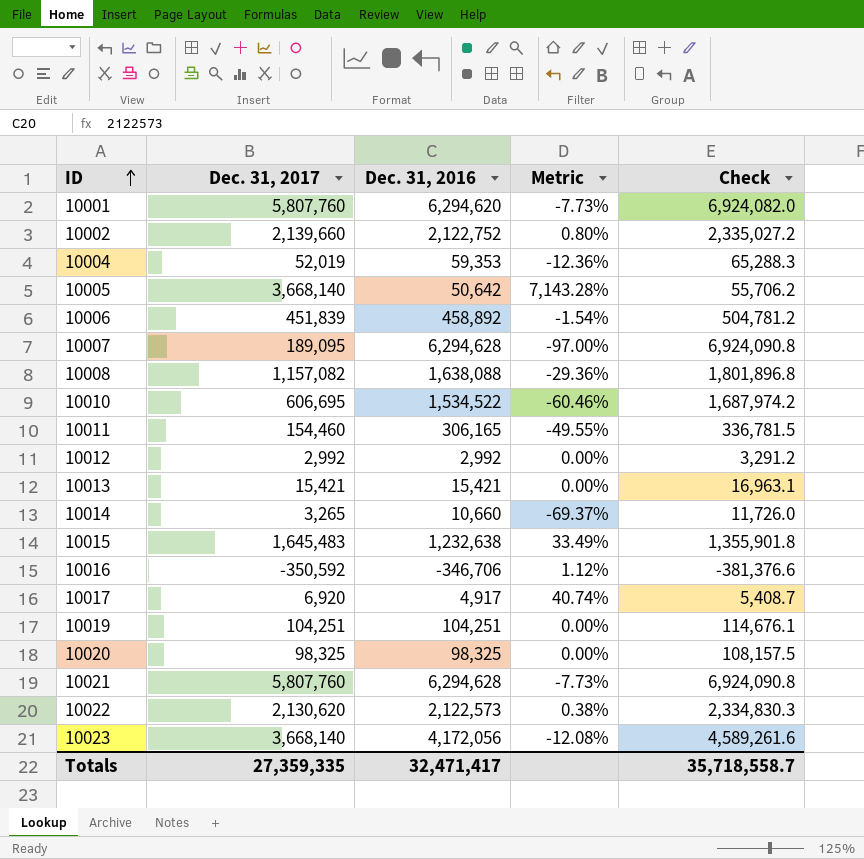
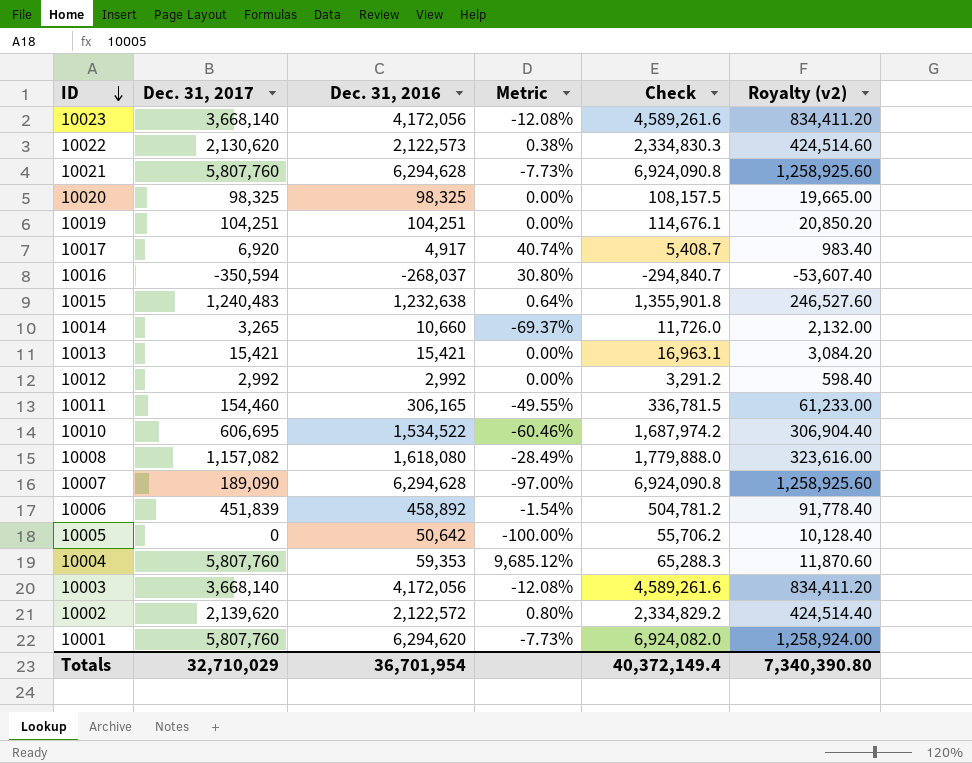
row order: ID ascending -> ID descending
column Royalty (v2) | formula: none -> [Dec. 31, 2016] * 0.2
10016 | Dec. 31, 2017: -350,592 -> -350,594
10016 | Dec. 31, 2016: -346,706 -> -268,037
10016 | Metric: 1.12% -> 30.80%
10016 | Check: -381,376.6 -> -294,840.7
10015 | Dec. 31, 2017: 1,645,483 -> 1,240,483
10015 | Metric: 33.49% -> 0.64%
10008 | Dec. 31, 2016: 1,638,088 -> 1,618,080
10008 | Metric: -29.36% -> -28.49%
10008 | Check: 1,801,896.8 -> 1,779,888.0
10007 | Dec. 31, 2017: 189,095 -> 189,090
10005 | Dec. 31, 2017: 3,668,140 -> 0
10005 | Metric: 7,143.28% -> -100.00%
10004 | Dec. 31, 2017: 52,019 -> 5,807,760
10004 | Metric: -12.36% -> 9,685.12%
row 10003: none -> 3,668,140 | 4,172,056 | -12.08% | 4,589,261.6 | 834,411.20
10002 | Dec. 31, 2017: 2,139,660 -> 2,139,620
10002 | Dec. 31, 2016: 2,122,752 -> 2,122,572
10002 | Check: 2,335,027.2 -> 2,334,829.2
Totals | Dec. 31, 2017: 27,359,335 -> 32,710,029
Totals | Dec. 31, 2016: 32,471,417 -> 36,701,954
Totals | Check: 35,718,558.7 -> 40,372,149.4

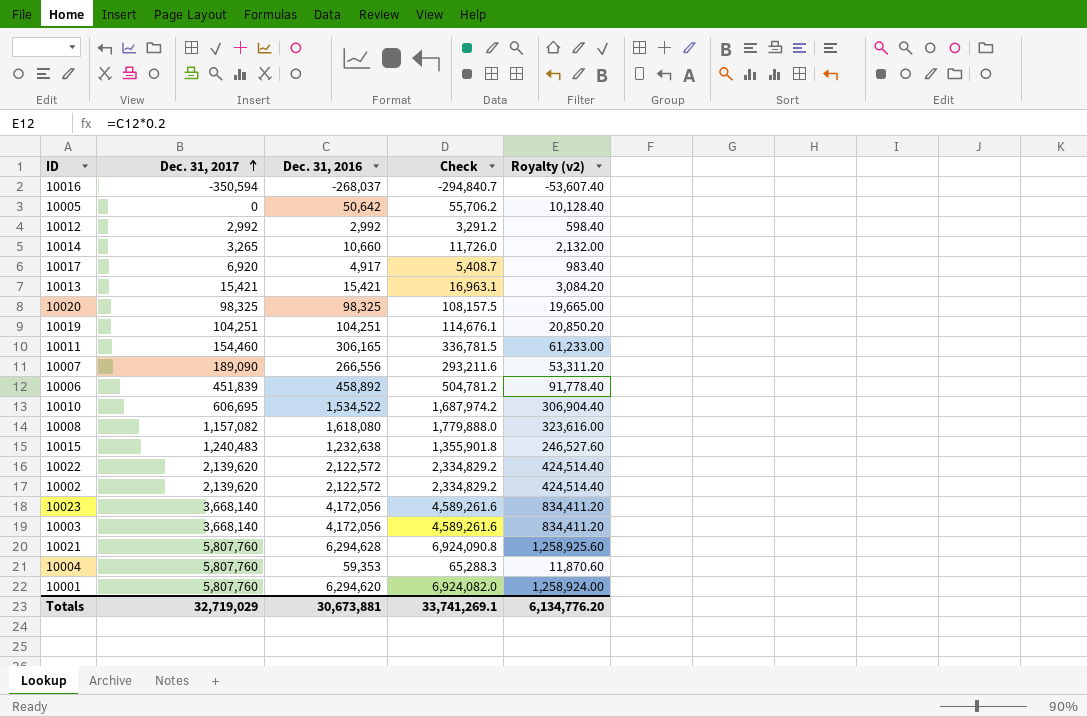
row order: ID descending -> Dec. 31, 2017 ascending
column Metric | formula: ([Dec. 31, 2017] - [Dec. 31, 2016]) / [Dec. 31, 2016] -> none
10007 | Dec. 31, 2016: 6,294,628 -> 266,556
10007 | Check: 6,924,090.8 -> 293,211.6
10007 | Royalty (v2): 1,258,925.60 -> 53,311.20
10022 | Dec. 31, 2017: 2,130,620 -> 2,139,620
10022 | Dec. 31, 2016: 2,122,573 -> 2,122,572
10022 | Check: 2,334,830.3 -> 2,334,829.2
10022 | Royalty (v2): 424,514.60 -> 424,514.40
Totals | Dec. 31, 2017: 32,710,029 -> 32,719,029
Totals | Dec. 31, 2016: 36,701,954 -> 30,673,881
Totals | Check: 40,372,149.4 -> 33,741,269.1
Totals | Royalty (v2): 7,340,390.80 -> 6,134,776.20

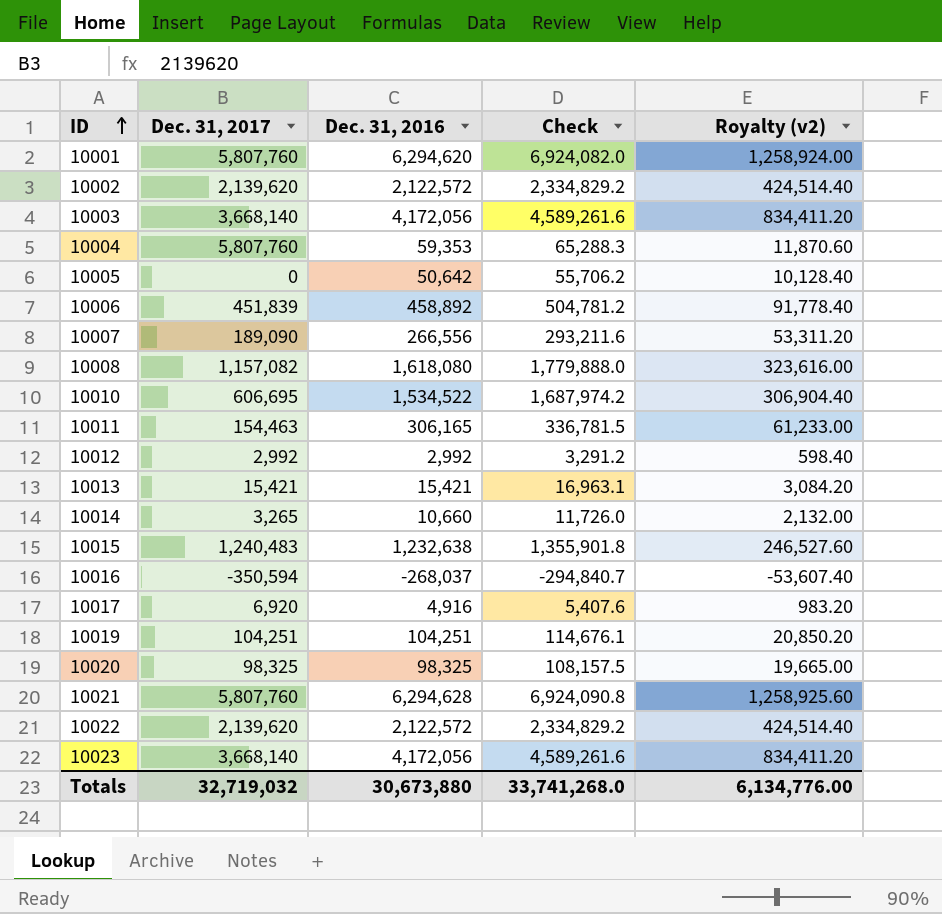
row order: Dec. 31, 2017 ascending -> ID ascending
10011 | Dec. 31, 2017: 154,460 -> 154,463
10017 | Dec. 31, 2016: 4,917 -> 4,916
10017 | Check: 5,408.7 -> 5,407.6
10017 | Royalty (v2): 983.40 -> 983.20
Totals | Dec. 31, 2017: 32,719,029 -> 32,719,032
Totals | Dec. 31, 2016: 30,673,881 -> 30,673,880
Totals | Check: 33,741,269.1 -> 33,741,268.0
Totals | Royalty (v2): 6,134,776.20 -> 6,134,776.00

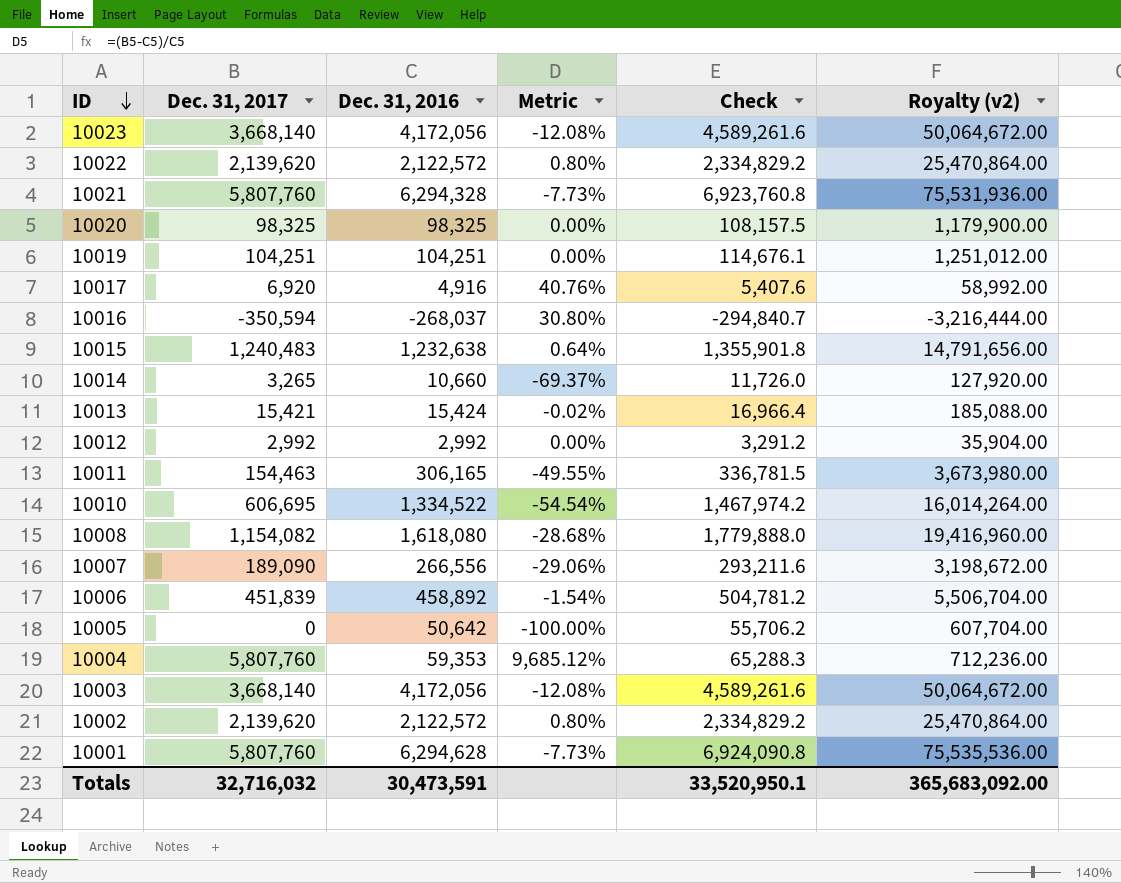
row order: ID ascending -> ID descending
column Metric | formula: none -> ([Dec. 31, 2017] - [Dec. 31, 2016]) / [Dec. 31, 2016]
column Royalty (v2) | formula: [Dec. 31, 2016] * 0.2 -> [Dec. 31, 2016] * 12
10021 | Dec. 31, 2016: 6,294,628 -> 6,294,328
10021 | Check: 6,924,090.8 -> 6,923,760.8
10013 | Dec. 31, 2016: 15,421 -> 15,424
10013 | Check: 16,963.1 -> 16,966.4
10010 | Dec. 31, 2016: 1,534,522 -> 1,334,522
10010 | Check: 1,687,974.2 -> 1,467,974.2
10008 | Dec. 31, 2017: 1,157,082 -> 1,154,082
10001 | Dec. 31, 2016: 6,294,620 -> 6,294,628
10001 | Check: 6,924,082.0 -> 6,924,090.8
Totals | Dec. 31, 2017: 32,719,032 -> 32,716,032
Totals | Dec. 31, 2016: 30,673,880 -> 30,473,591
Totals | Check: 33,741,268.0 -> 33,520,950.1
Totals | Royalty (v2): 6,134,776.00 -> 365,683,092.00

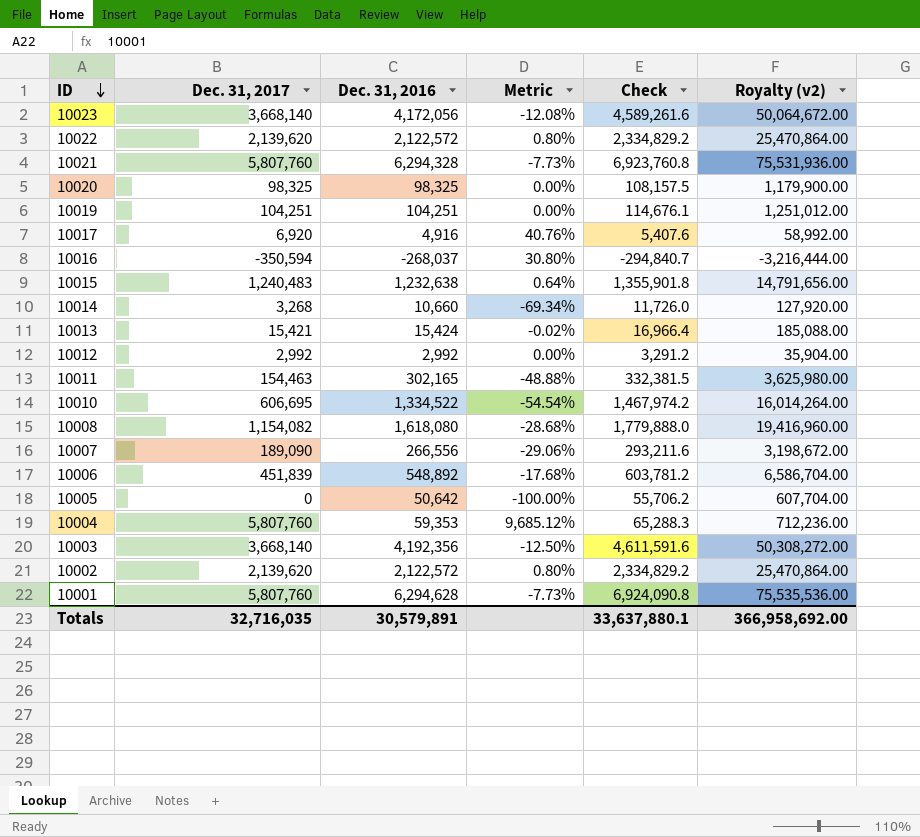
10014 | Dec. 31, 2017: 3,265 -> 3,268
10014 | Metric: -69.37% -> -69.34%
10011 | Dec. 31, 2016: 306,165 -> 302,165
10011 | Metric: -49.55% -> -48.88%
10011 | Check: 336,781.5 -> 332,381.5
10011 | Royalty (v2): 3,673,980.00 -> 3,625,980.00
10006 | Dec. 31, 2016: 458,892 -> 548,892
10006 | Metric: -1.54% -> -17.68%
10006 | Check: 504,781.2 -> 603,781.2
10006 | Royalty (v2): 5,506,704.00 -> 6,586,704.00
10003 | Dec. 31, 2016: 4,172,056 -> 4,192,356
10003 | Metric: -12.08% -> -12.50%
10003 | Check: 4,589,261.6 -> 4,611,591.6
10003 | Royalty (v2): 50,064,672.00 -> 50,308,272.00
Totals | Dec. 31, 2017: 32,716,032 -> 32,716,035
Totals | Dec. 31, 2016: 30,473,591 -> 30,579,891
Totals | Check: 33,520,950.1 -> 33,637,880.1
Totals | Royalty (v2): 365,683,092.00 -> 366,958,692.00

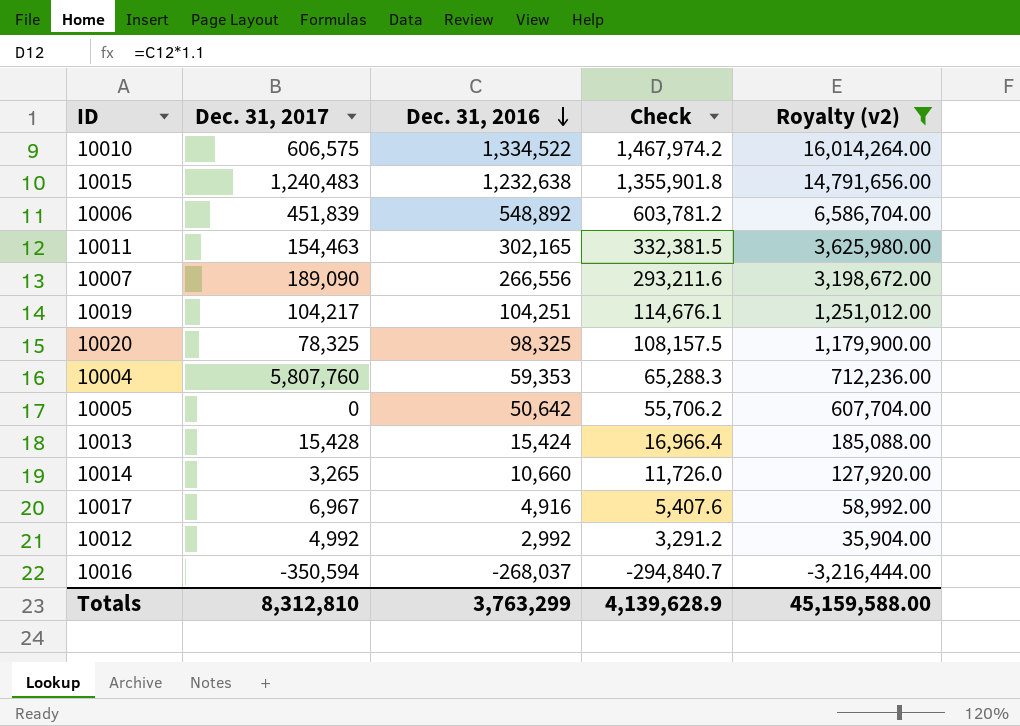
filter: none -> Royalty (v2) <= 16,014,264.00
row order: ID descending -> Dec. 31, 2016 descending
column Metric | formula: ([Dec. 31, 2017] - [Dec. 31, 2016]) / [Dec. 31, 2016] -> none
10010 | Dec. 31, 2017: 606,695 -> 606,575
10019 | Dec. 31, 2017: 104,251 -> 104,217
10020 | Dec. 31, 2017: 98,325 -> 78,325
10013 | Dec. 31, 2017: 15,421 -> 15,428
10014 | Dec. 31, 2017: 3,268 -> 3,265
10017 | Dec. 31, 2017: 6,920 -> 6,967
10012 | Dec. 31, 2017: 2,992 -> 4,992
Totals | Dec. 31, 2017: 32,716,035 -> 8,312,810
Totals | Dec. 31, 2016: 30,579,891 -> 3,763,299
Totals | Check: 33,637,880.1 -> 4,139,628.9
Totals | Royalty (v2): 366,958,692.00 -> 45,159,588.00

